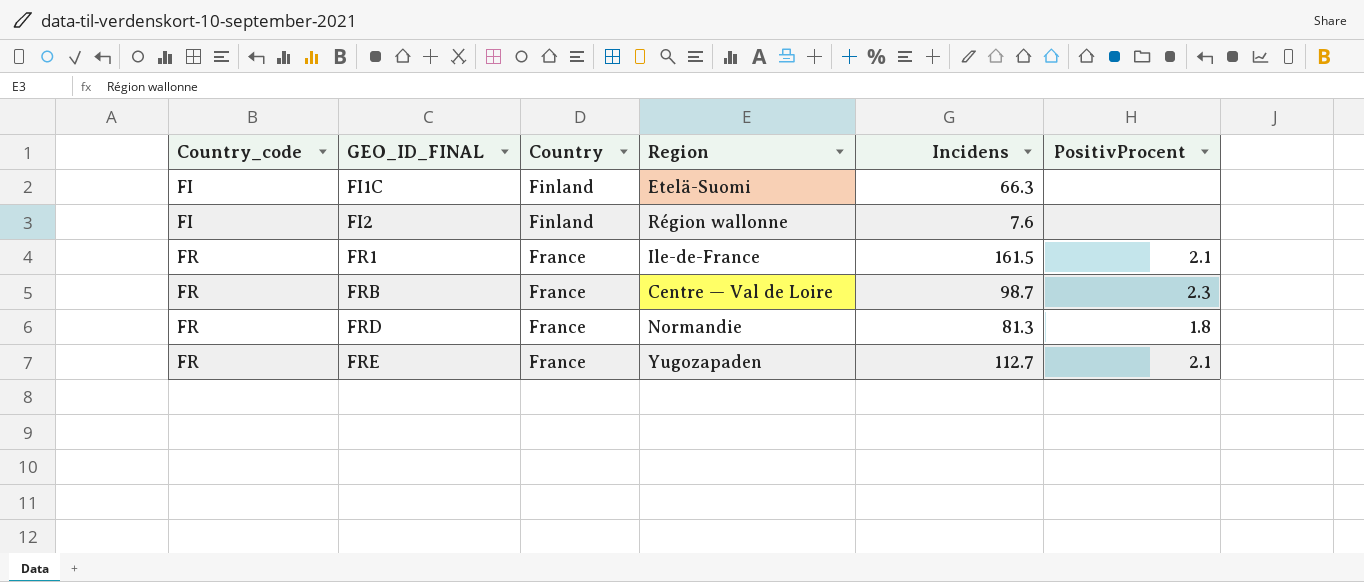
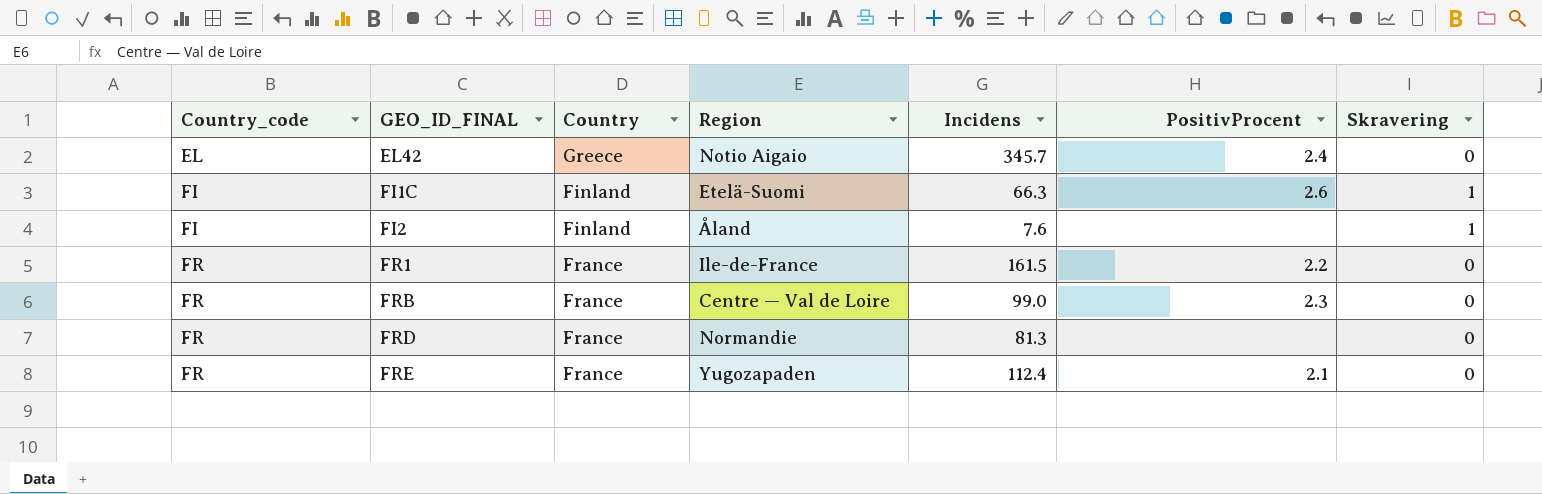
column Skravering | position: none -> 7
row EL42: none -> EL | Greece | Notio Aigaio | 345.7 | 2.4 | 0
FI1C | PositivProcent: none -> 2.6
FI2 | Region: Région wallonne -> Åland
FR1 | PositivProcent: 2.1 -> 2.2
FRB | Incidens: 98.7 -> 99.0
FRD | PositivProcent: 1.8 -> none
FRE | Incidens: 112.7 -> 112.4

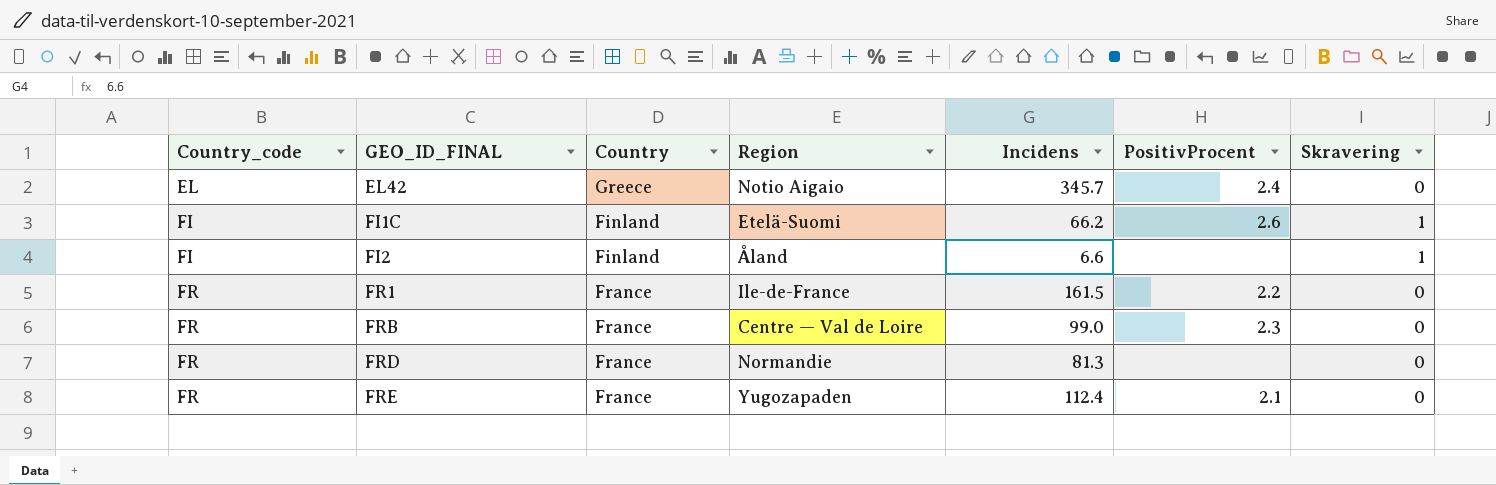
FI1C | Incidens: 66.3 -> 66.2
FI2 | Incidens: 7.6 -> 6.6

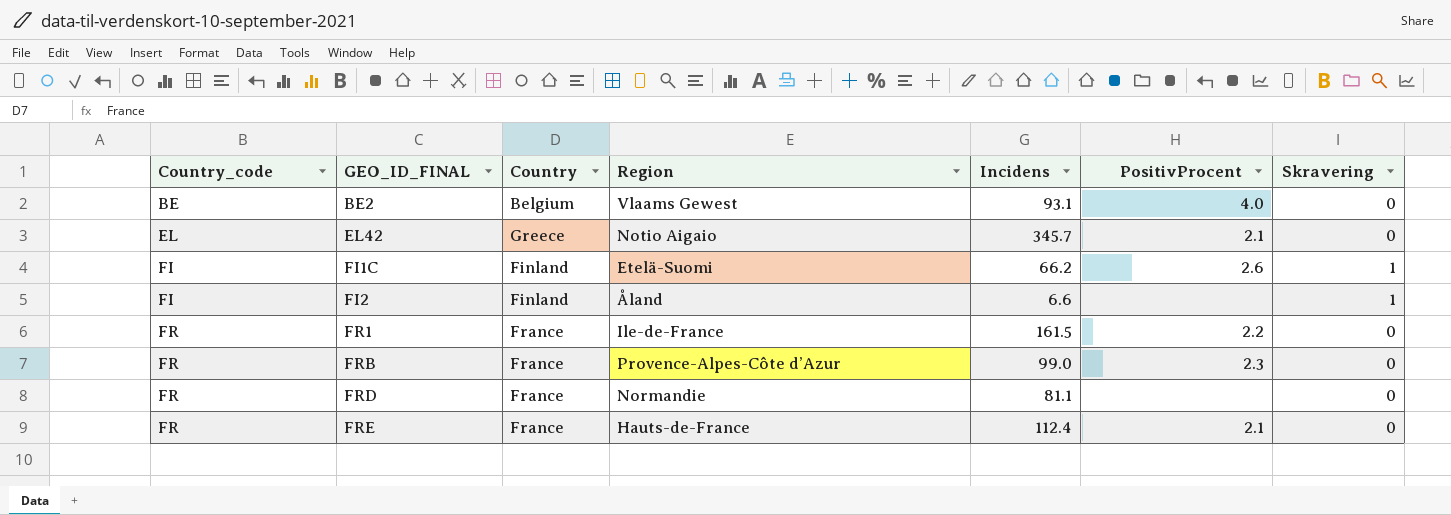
row BE2: none -> BE | Belgium | Vlaams Gewest | 93.1 | 4.0 | 0
EL42 | PositivProcent: 2.4 -> 2.1
FRB | Region: Centre — Val de Loire -> Provence-Alpes-Côte d’Azur
FRD | Incidens: 81.3 -> 81.1
FRE | Region: Yugozapaden -> Hauts-de-France

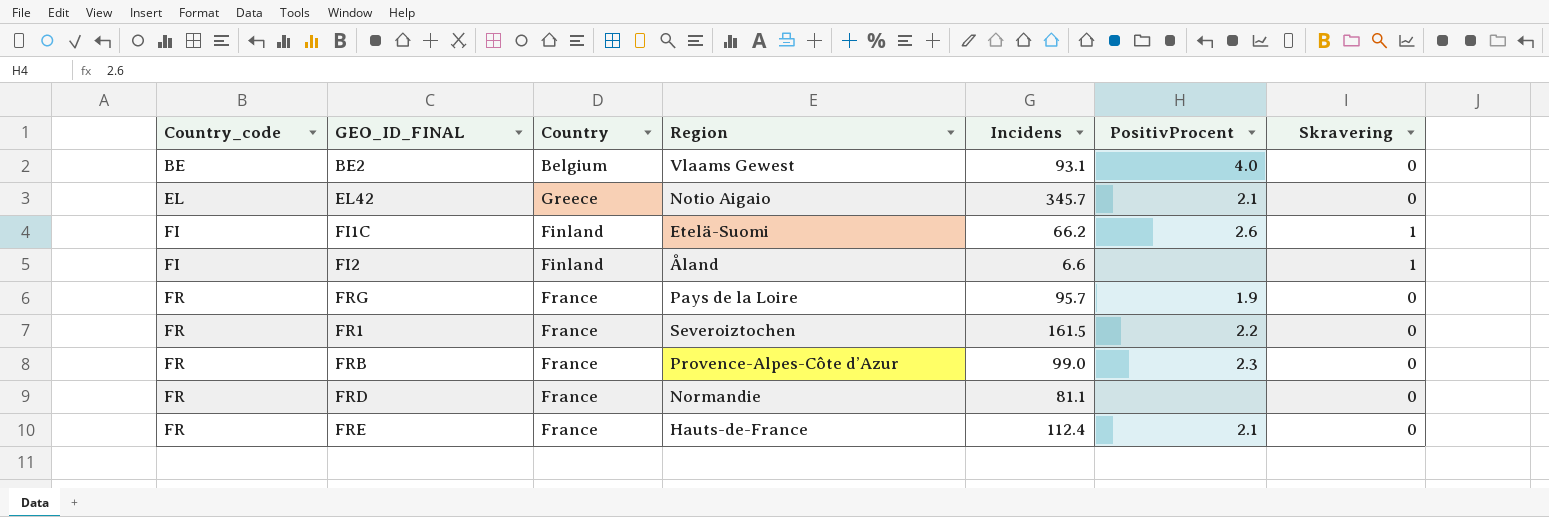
row FRG: none -> FR | France | Pays de la Loire | 95.7 | 1.9 | 0
FR1 | Region: Ile-de-France -> Severoiztochen

